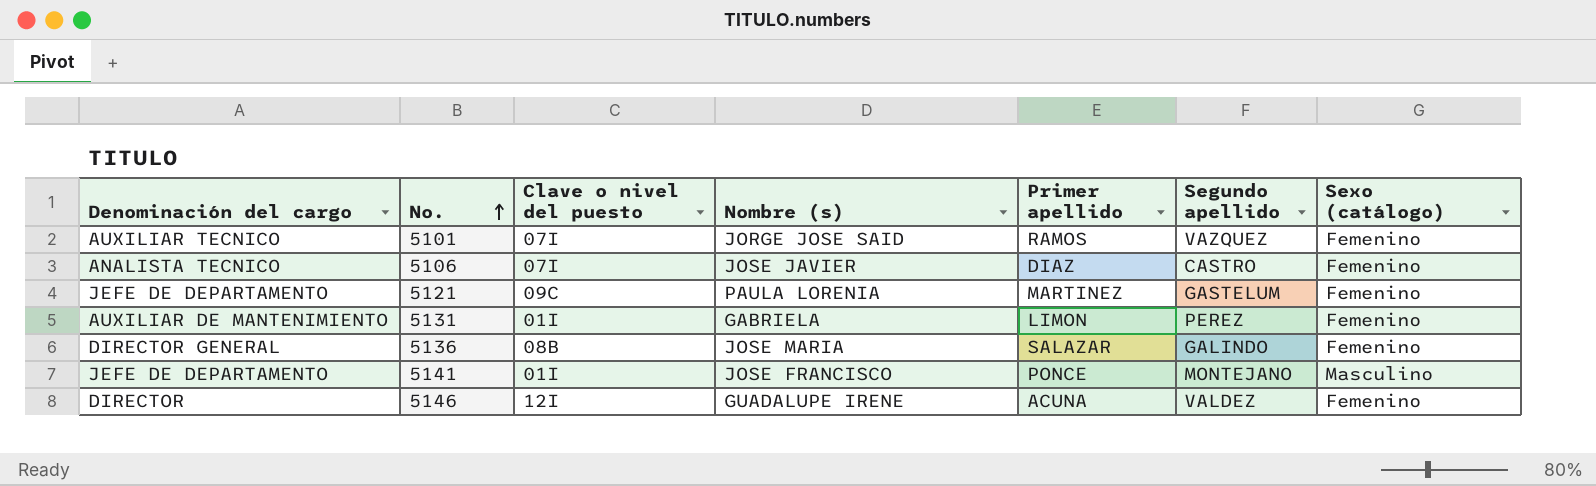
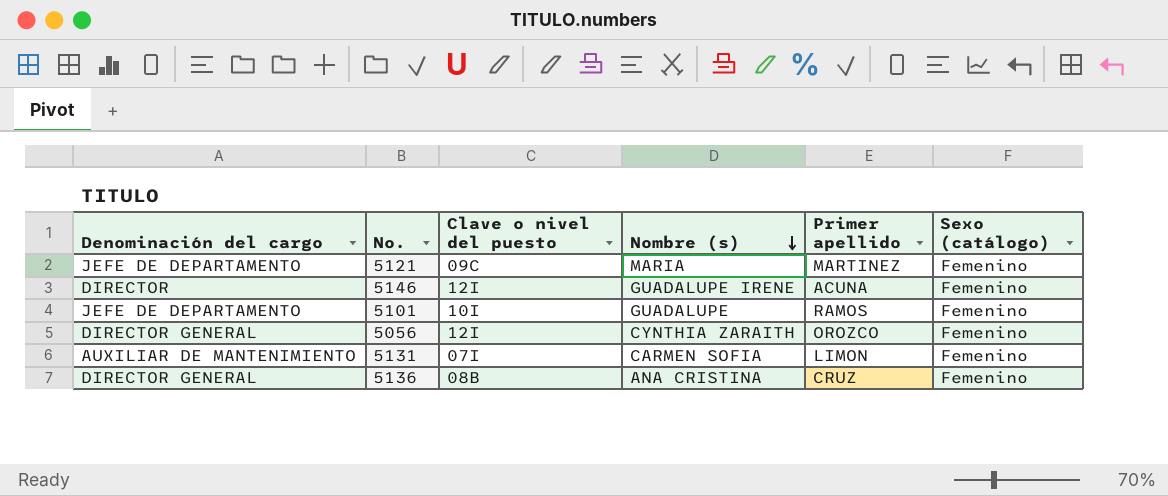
row order: No. ascending -> Nombre (s) descending
column Segundo apellido | position: 6 -> none
row 5106: ANALISTA TECNICO | 07I | JOSE JAVIER | DIAZ | CASTRO | Femenino -> none
row 5141: JEFE DE DEPARTAMENTO | 01I | JOSE FRANCISCO | PONCE | MONTEJANO | Masculino -> none
5121 | Nombre (s): PAULA LORENIA -> MARIA
5101 | Denominación del cargo: AUXILIAR TECNICO -> JEFE DE DEPARTAMENTO
5101 | Clave o nivel del puesto: 07I -> 10I
5101 | Nombre (s): JORGE JOSE SAID -> GUADALUPE
row 5056: none -> DIRECTOR GENERAL | 12I | CYNTHIA ZARAITH | OROZCO | Femenino
5131 | Clave o nivel del puesto: 01I -> 07I
5131 | Nombre (s): GABRIELA -> CARMEN SOFIA
5136 | Nombre (s): JOSE MARIA -> ANA CRISTINA
5136 | Primer apellido: SALAZAR -> CRUZ

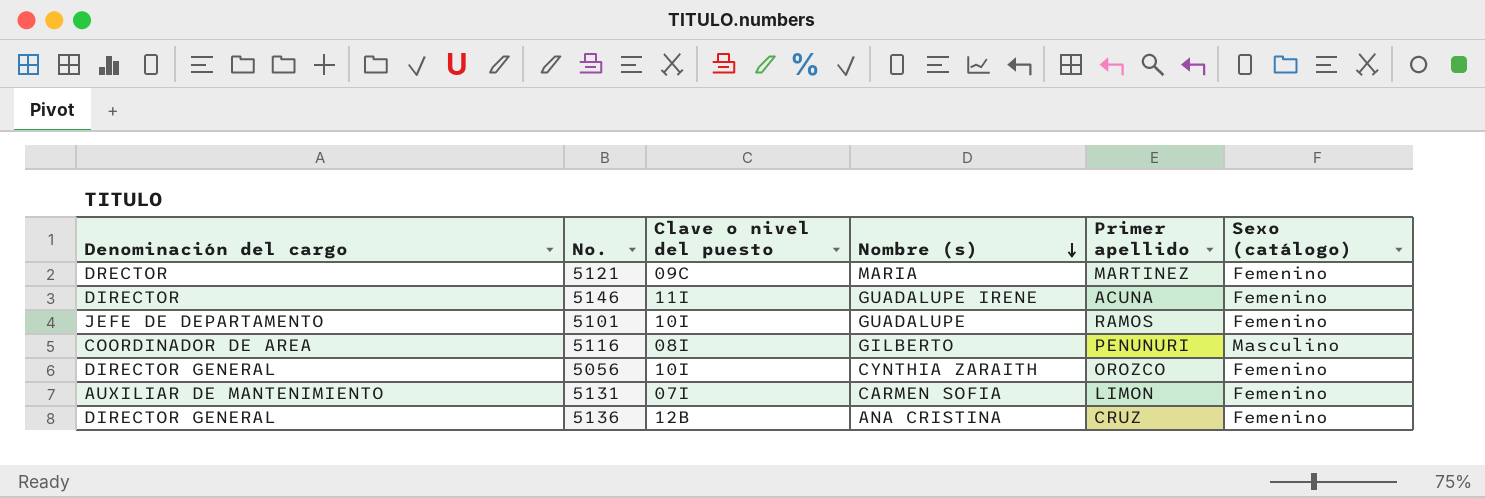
5121 | Denominación del cargo: JEFE DE DEPARTAMENTO -> DRECTOR
5146 | Clave o nivel del puesto: 12I -> 11I
row 5116: none -> COORDINADOR DE AREA | 08I | GILBERTO | PENUNURI | Masculino
5056 | Clave o nivel del puesto: 12I -> 10I
5136 | Clave o nivel del puesto: 08B -> 12B

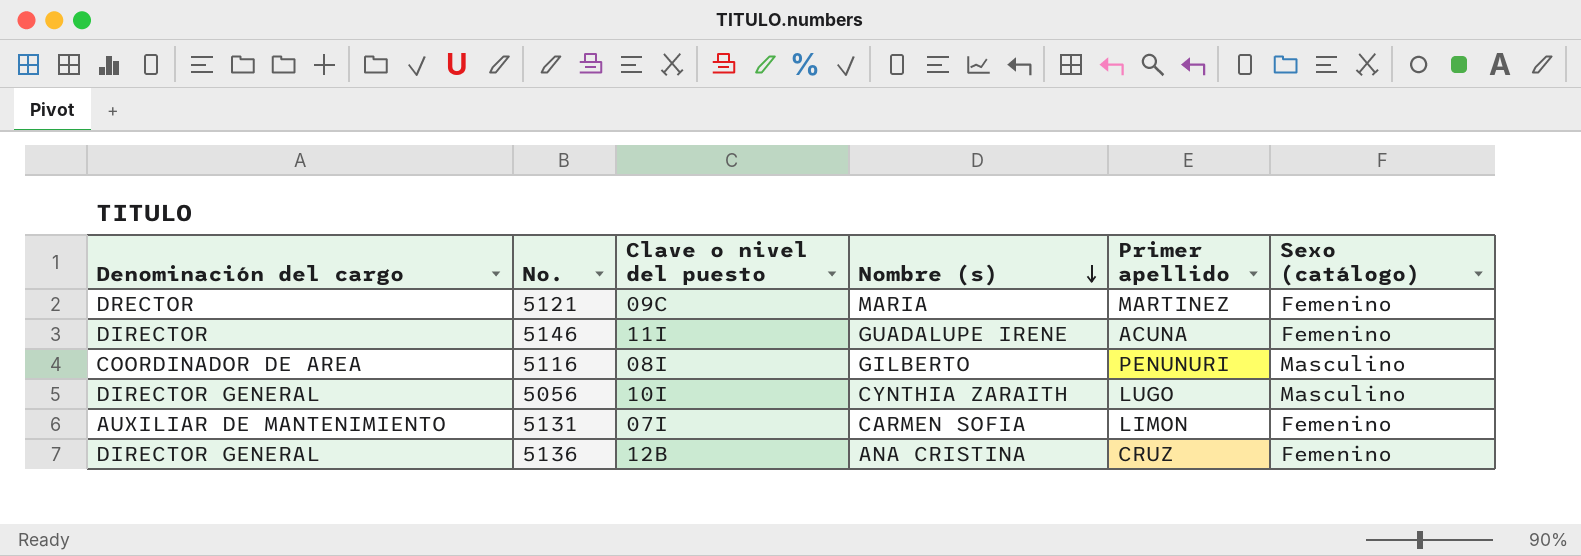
row 5101: JEFE DE DEPARTAMENTO | 10I | GUADALUPE | RAMOS | Femenino -> none
5056 | Primer apellido: OROZCO -> LUGO
5056 | Sexo (catálogo): Femenino -> Masculino

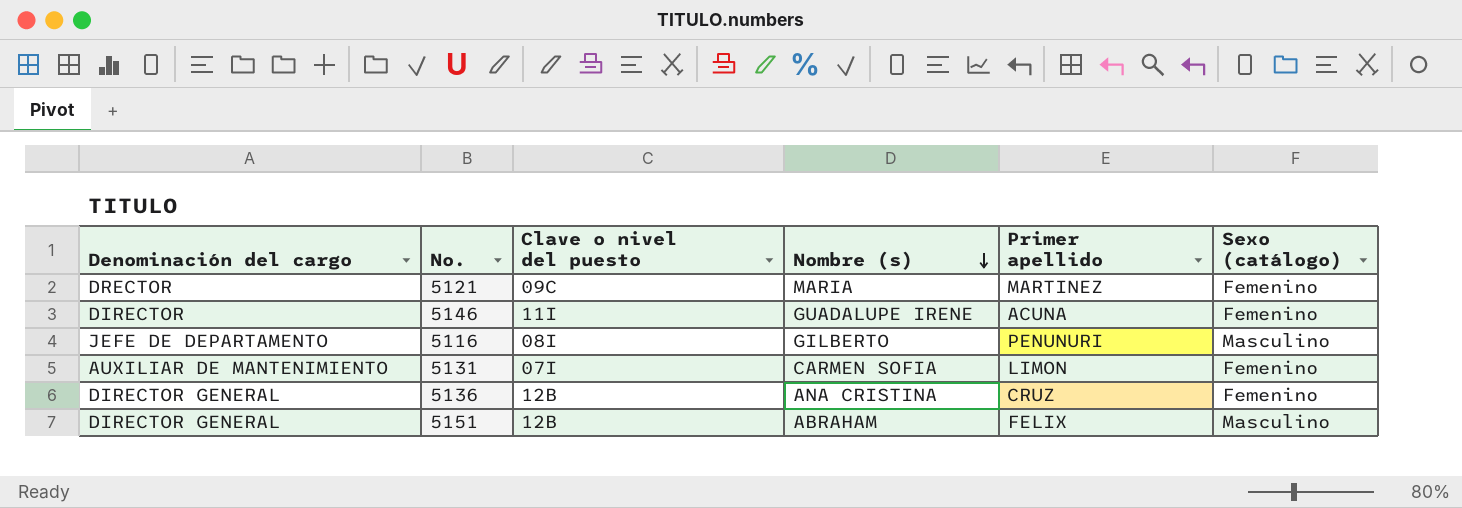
row 5056: DIRECTOR GENERAL | 10I | CYNTHIA ZARAITH | LUGO | Masculino -> none
5116 | Denominación del cargo: COORDINADOR DE AREA -> JEFE DE DEPARTAMENTO
row 5151: none -> DIRECTOR GENERAL | 12B | ABRAHAM | FELIX | Masculino

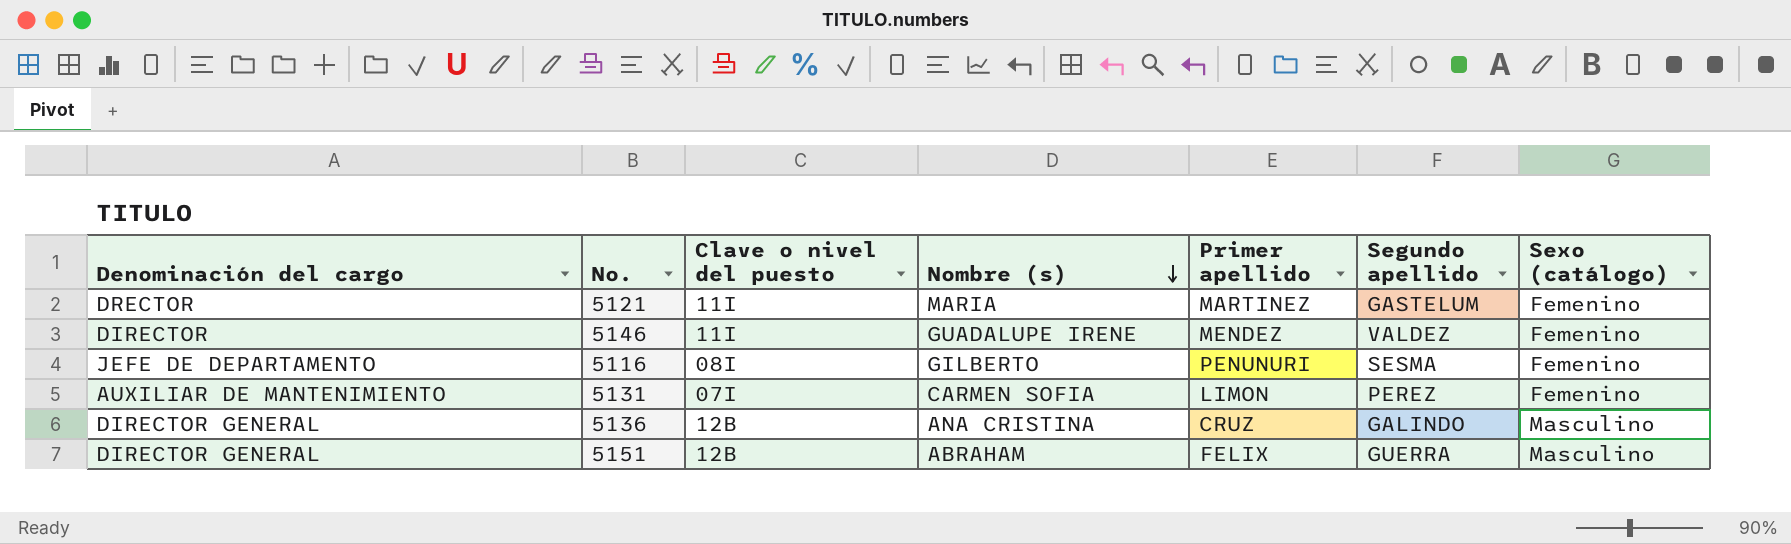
column Segundo apellido | position: none -> 6
5121 | Clave o nivel del puesto: 09C -> 11I
5146 | Primer apellido: ACUNA -> MENDEZ
5116 | Sexo (catálogo): Masculino -> Femenino
5136 | Sexo (catálogo): Femenino -> Masculino

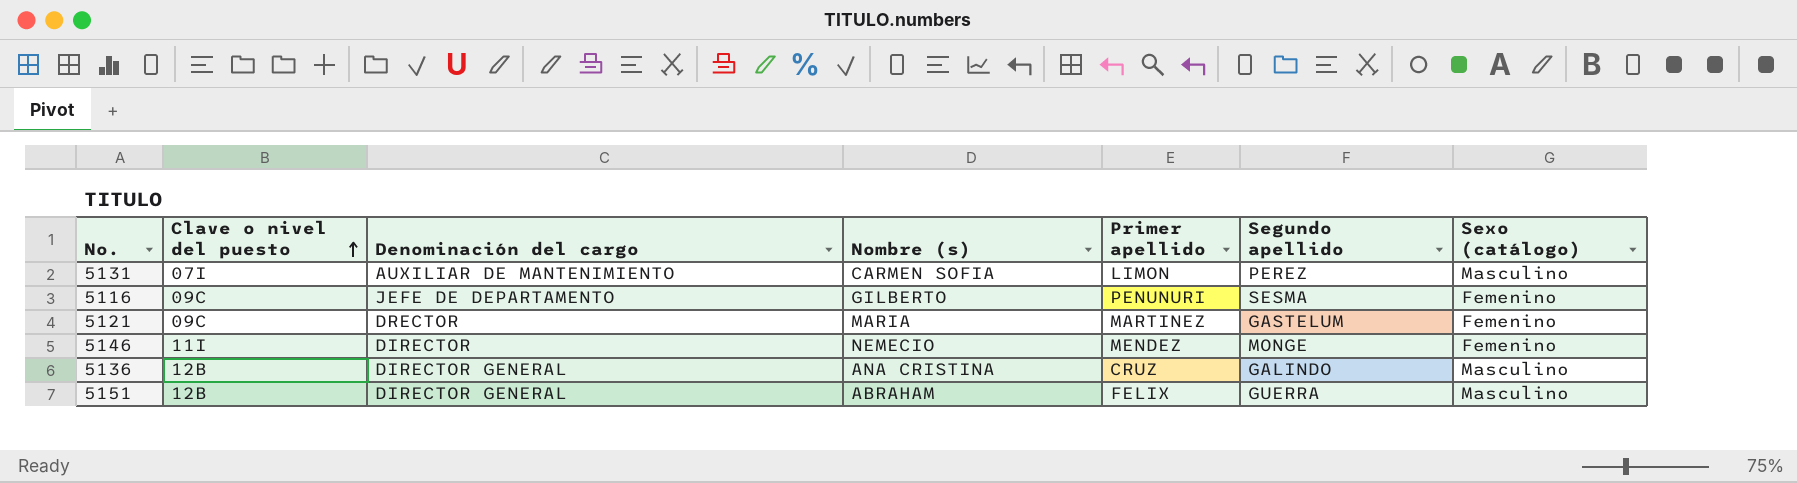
row order: Nombre (s) descending -> Clave o nivel del puesto ascending
column Denominación del cargo | position: 1 -> 3
5131 | Sexo (catálogo): Femenino -> Masculino
5116 | Clave o nivel del puesto: 08I -> 09C
5121 | Clave o nivel del puesto: 11I -> 09C
5146 | Nombre (s): GUADALUPE IRENE -> NEMECIO
5146 | Segundo apellido: VALDEZ -> MONGE

